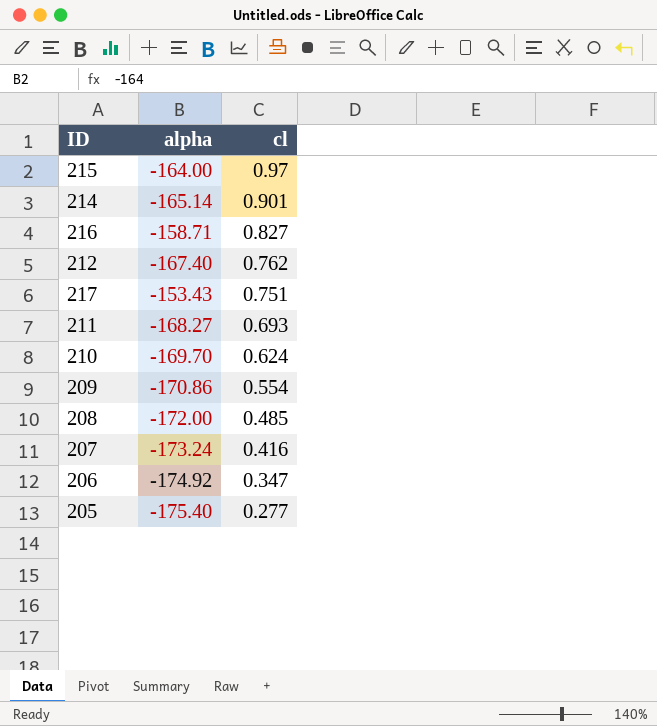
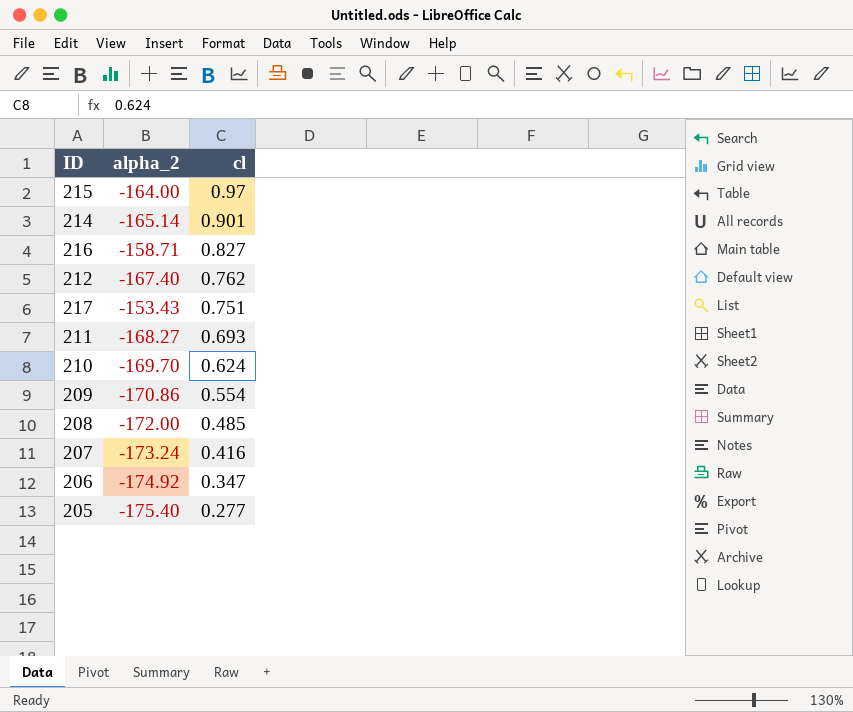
column name: alpha -> alpha_2

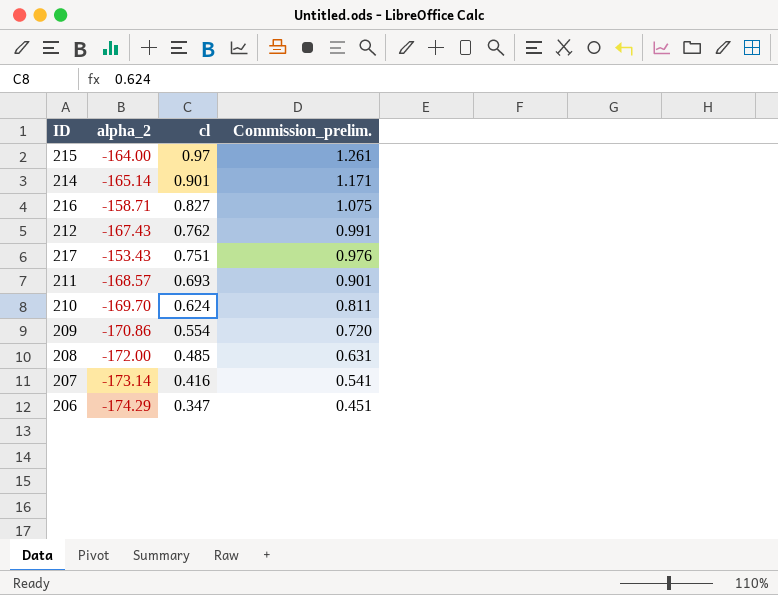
column Commission_prelim. | formula: none -> [cl] * 1.3
row 205: -175.40 | 0.277 -> none
212 | alpha_2: -167.40 -> -167.43
211 | alpha_2: -168.27 -> -168.57
207 | alpha_2: -173.24 -> -173.14
206 | alpha_2: -174.92 -> -174.29

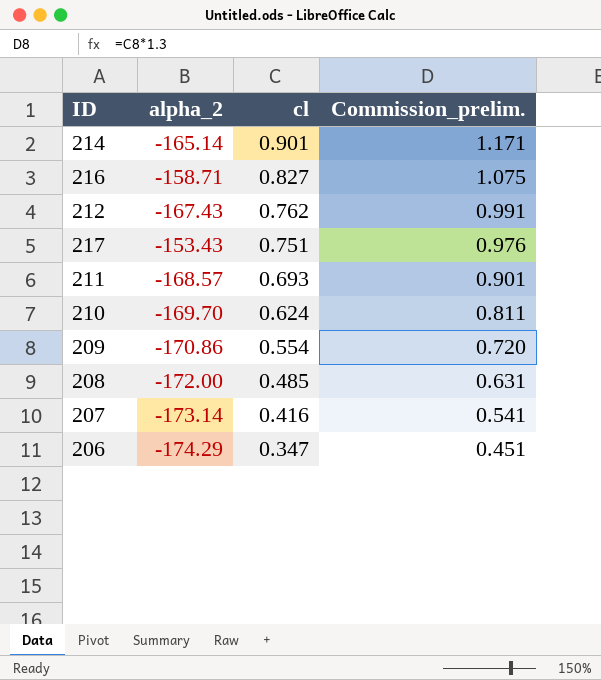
row 215: -164.00 | 0.97 | 1.261 -> none

